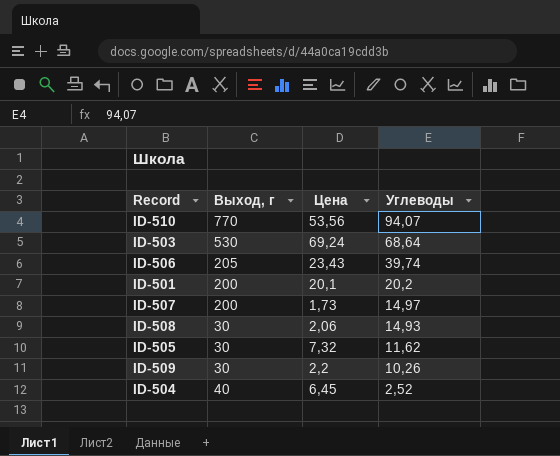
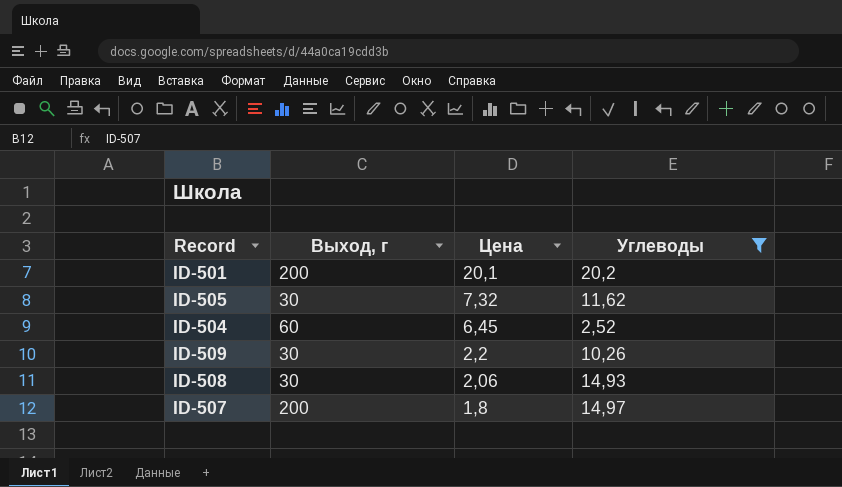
filter: none -> Углеводы <= 20,2
row order: Углеводы descending -> Цена descending
ID-504 | Выход, г: 40 -> 60
ID-507 | Цена: 1,73 -> 1,8

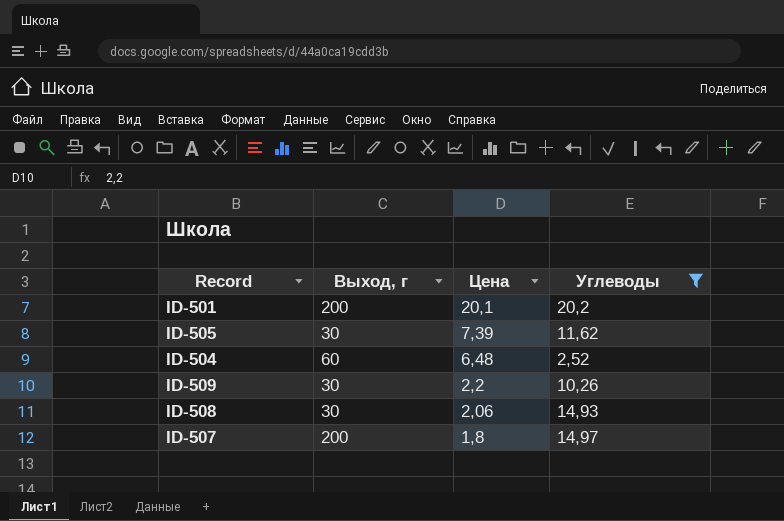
ID-505 | Цена: 7,32 -> 7,39
ID-504 | Цена: 6,45 -> 6,48

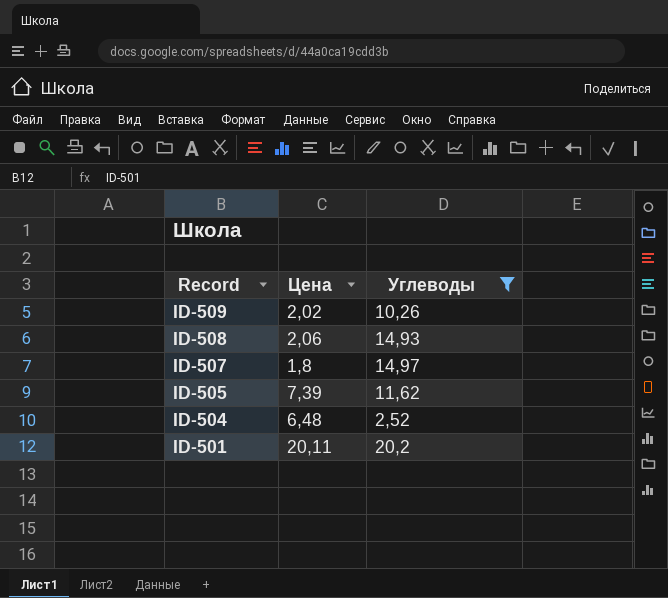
row order: Цена descending -> Record descending
column Выход, г | position: 2 -> none
ID-509 | Цена: 2,2 -> 2,02
ID-501 | Цена: 20,1 -> 20,11

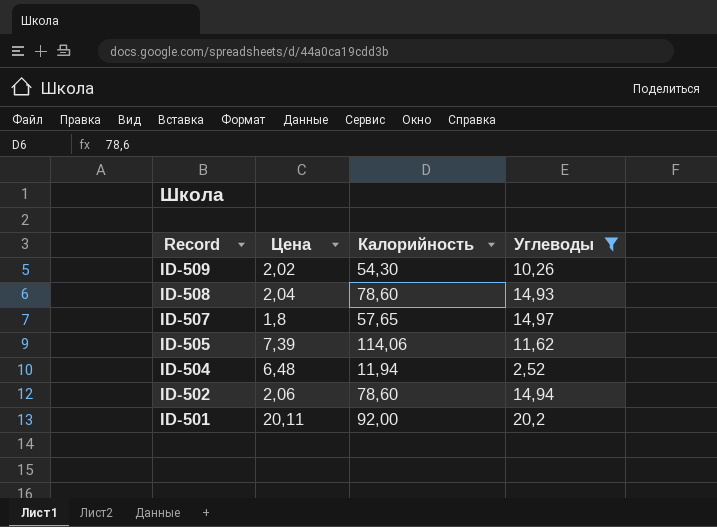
column Калорийность | position: none -> 3
ID-508 | Цена: 2,06 -> 2,04
row ID-502: none -> 2,06 | 78,60 | 14,94

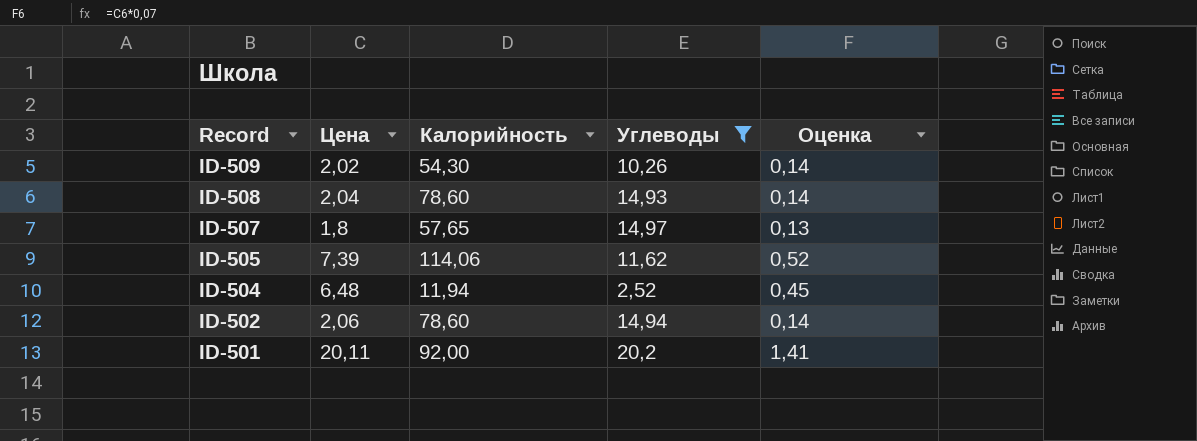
column Оценка | formula: none -> [Цена] * 0,07

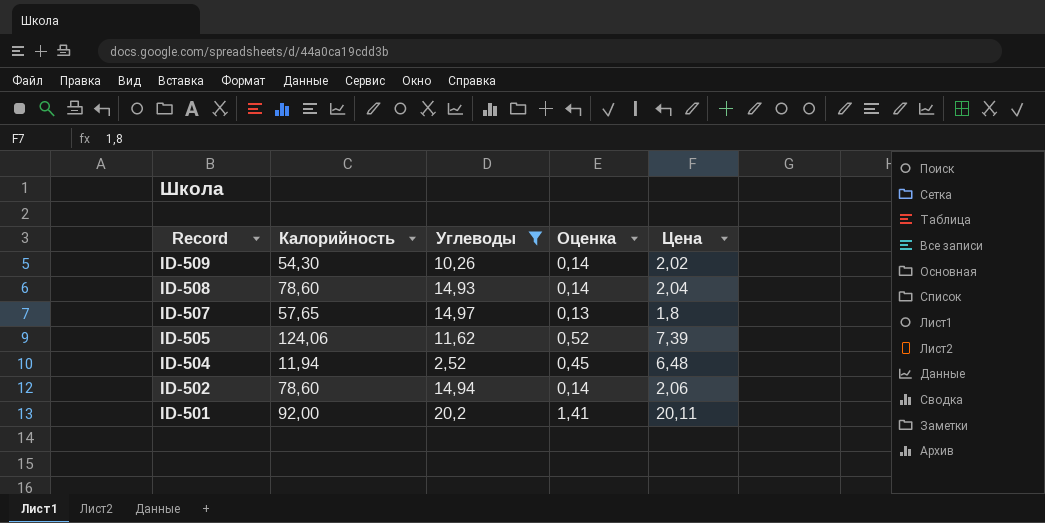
column Цена | position: 2 -> 5
ID-505 | Калорийность: 114,06 -> 124,06

